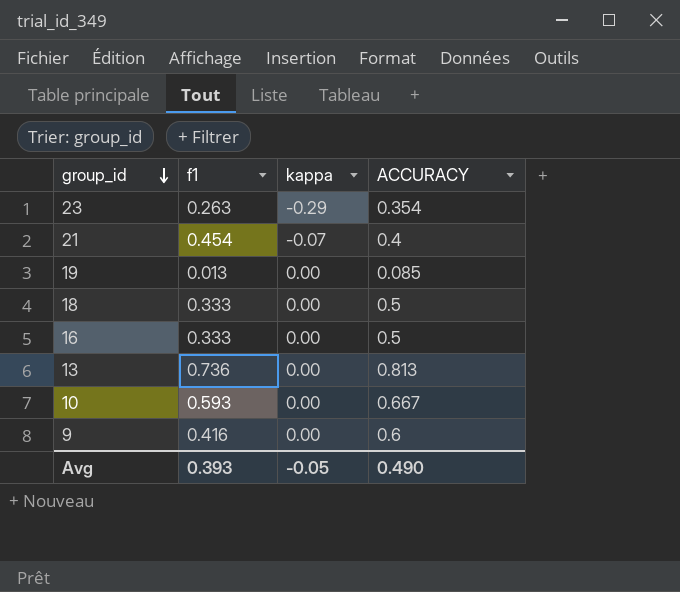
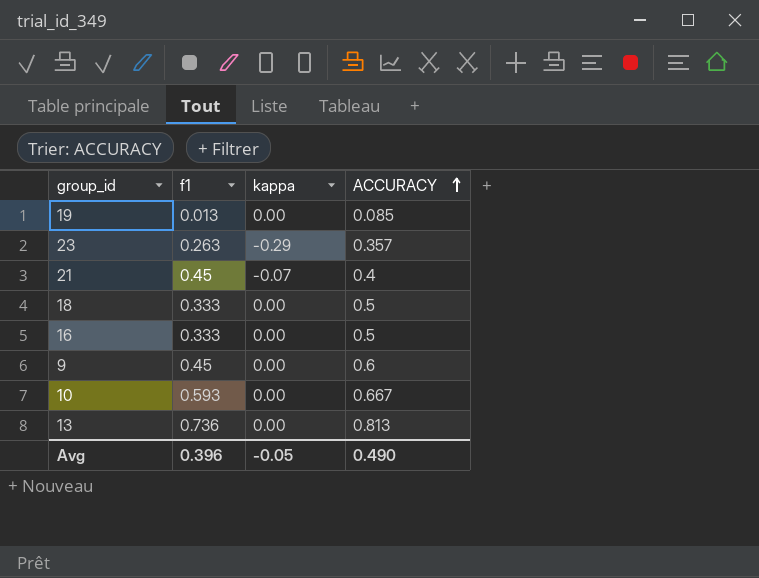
row order: group_id descending -> ACCURACY ascending
23 | ACCURACY: 0.354 -> 0.357
21 | f1: 0.454 -> 0.45
9 | f1: 0.416 -> 0.45
Avg | f1: 0.393 -> 0.396

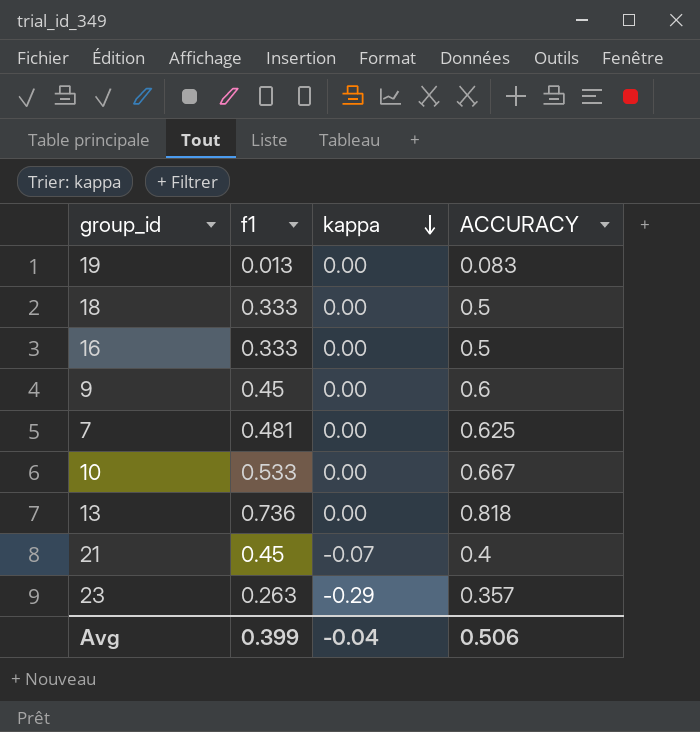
row order: ACCURACY ascending -> kappa descending
19 | ACCURACY: 0.085 -> 0.083
row 7: none -> 0.481 | 0.00 | 0.625
10 | f1: 0.593 -> 0.533
13 | ACCURACY: 0.813 -> 0.818
Avg | f1: 0.396 -> 0.399
Avg | kappa: -0.05 -> -0.04
Avg | ACCURACY: 0.490 -> 0.506

